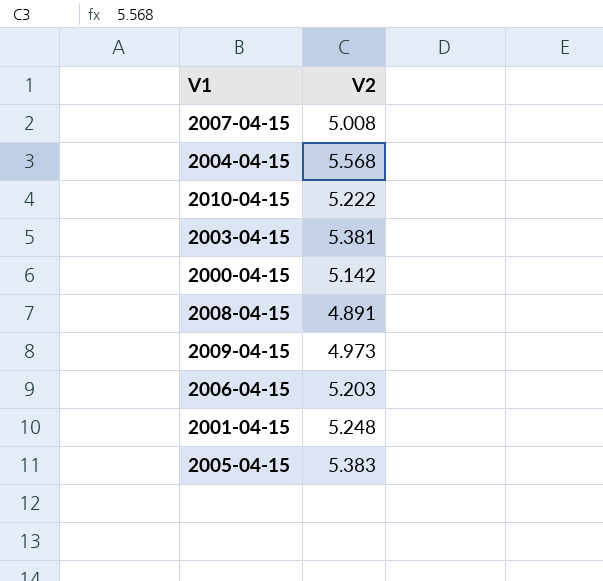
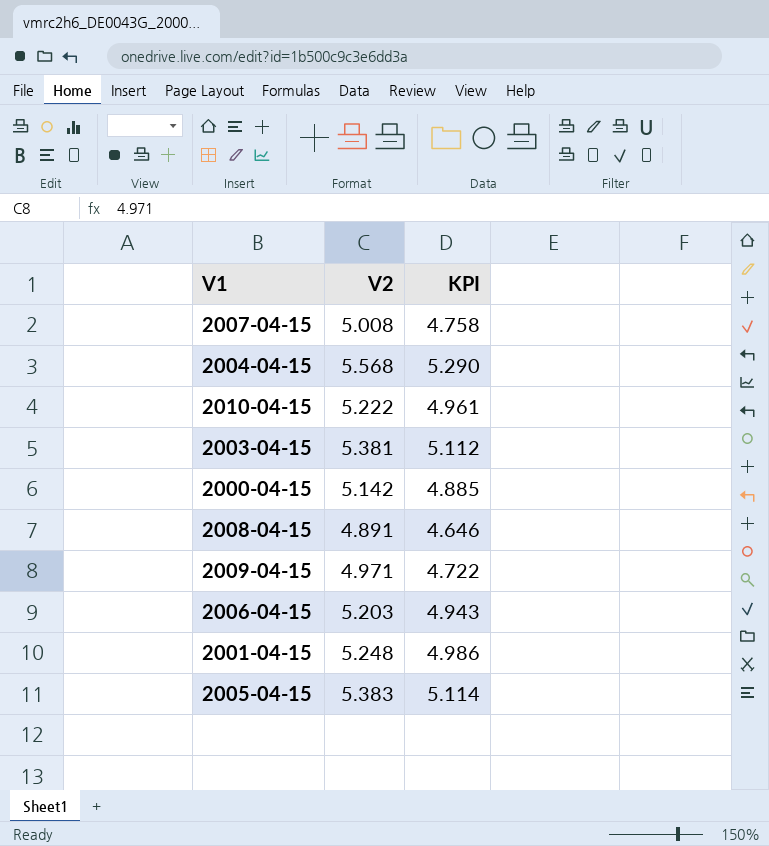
column KPI | formula: none -> [V2] * 0.95
2009-04-15 | V2: 4.973 -> 4.971

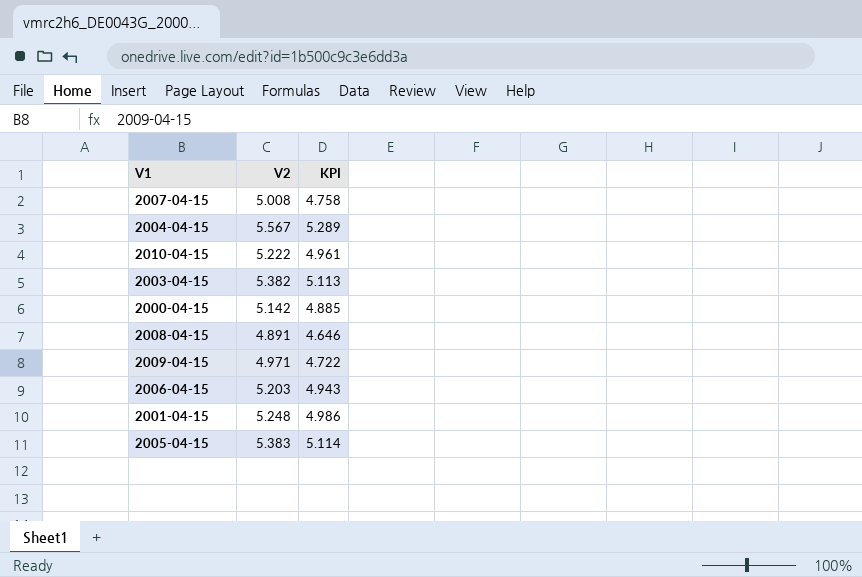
2004-04-15 | V2: 5.568 -> 5.567
2004-04-15 | KPI: 5.290 -> 5.289
2003-04-15 | V2: 5.381 -> 5.382
2003-04-15 | KPI: 5.112 -> 5.113

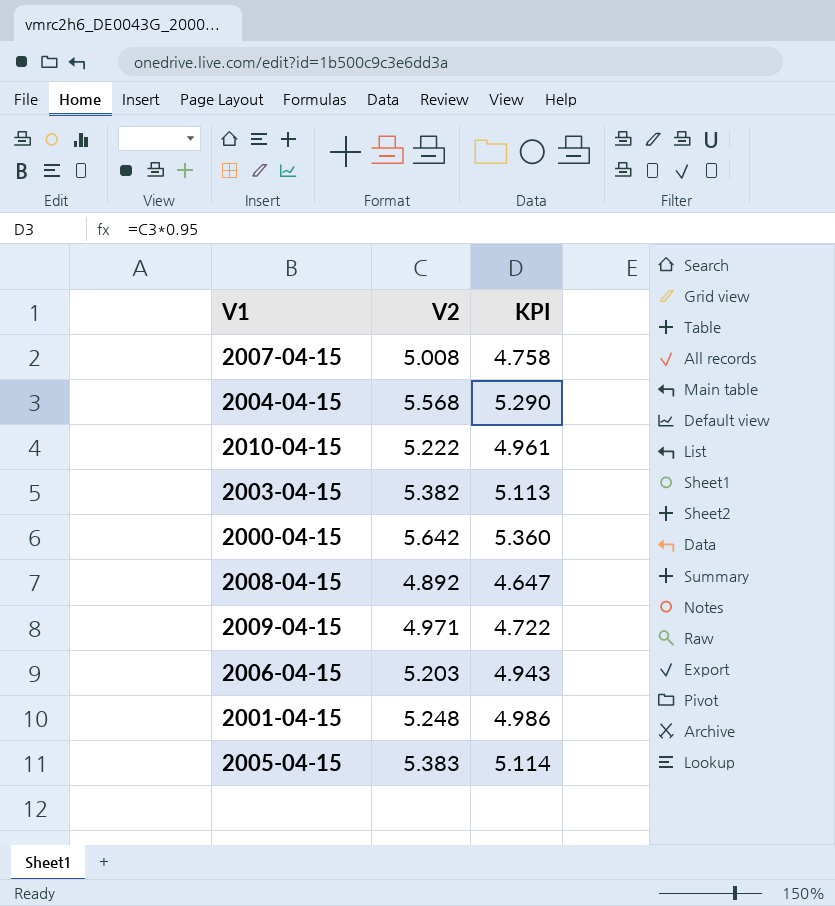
2004-04-15 | V2: 5.567 -> 5.568
2004-04-15 | KPI: 5.289 -> 5.290
2000-04-15 | V2: 5.142 -> 5.642
2000-04-15 | KPI: 4.885 -> 5.360
2008-04-15 | V2: 4.891 -> 4.892
2008-04-15 | KPI: 4.646 -> 4.647

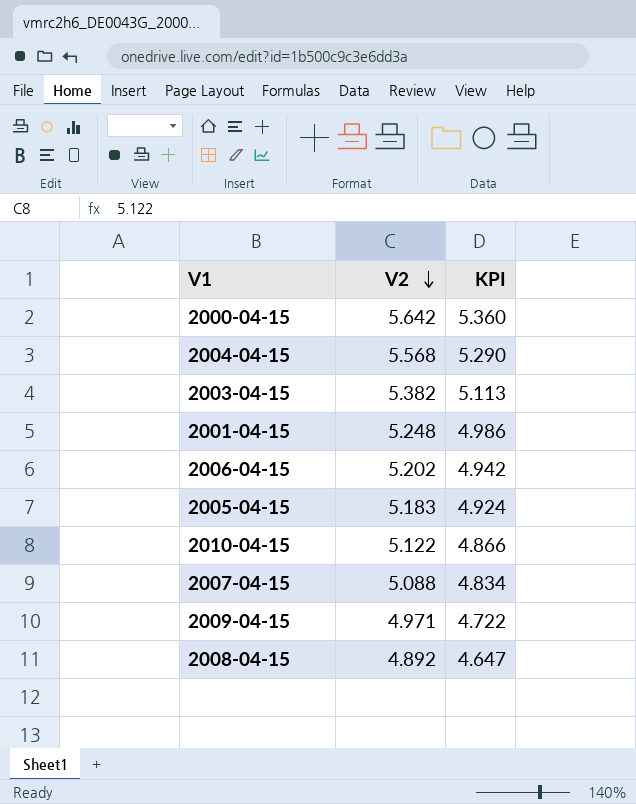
row order: none -> V2 descending
2006-04-15 | V2: 5.203 -> 5.202
2006-04-15 | KPI: 4.943 -> 4.942
2005-04-15 | V2: 5.383 -> 5.183
2005-04-15 | KPI: 5.114 -> 4.924
2010-04-15 | V2: 5.222 -> 5.122
2010-04-15 | KPI: 4.961 -> 4.866
2007-04-15 | V2: 5.008 -> 5.088
2007-04-15 | KPI: 4.758 -> 4.834

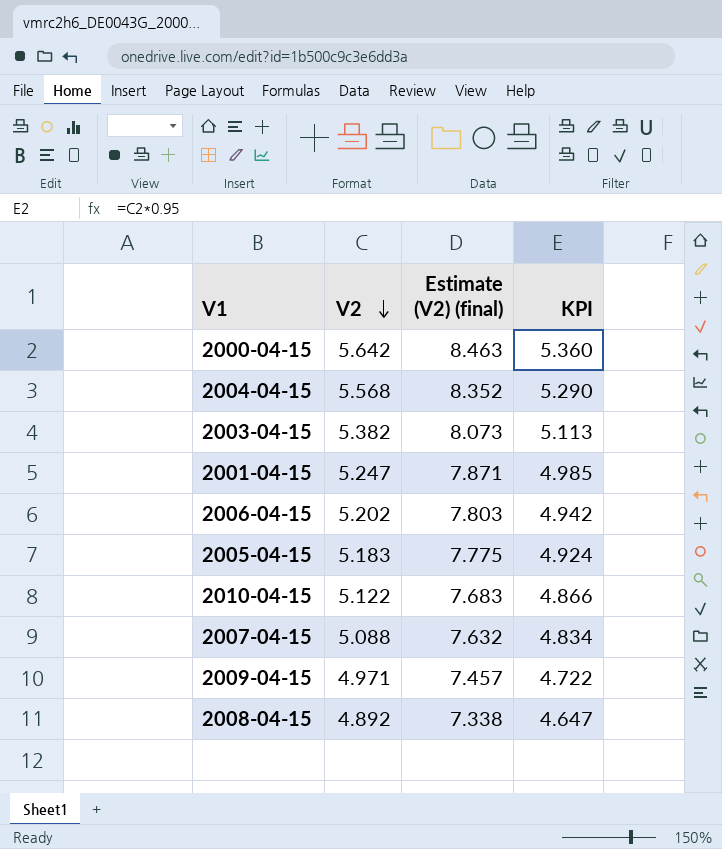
column Estimate (V2) (final) | formula: none -> [V2] * 1.5
2001-04-15 | V2: 5.248 -> 5.247
2001-04-15 | KPI: 4.986 -> 4.985

